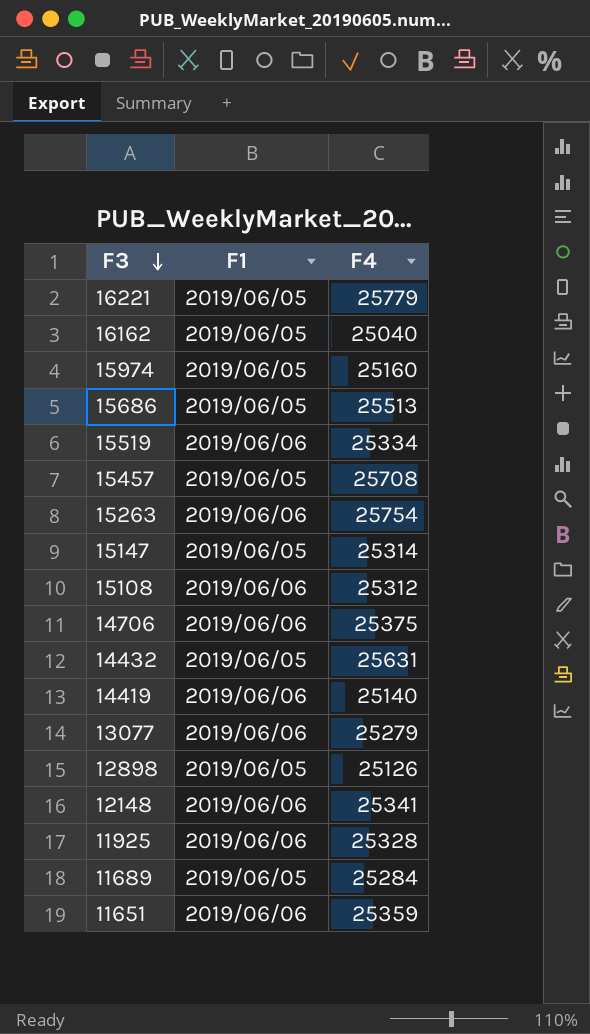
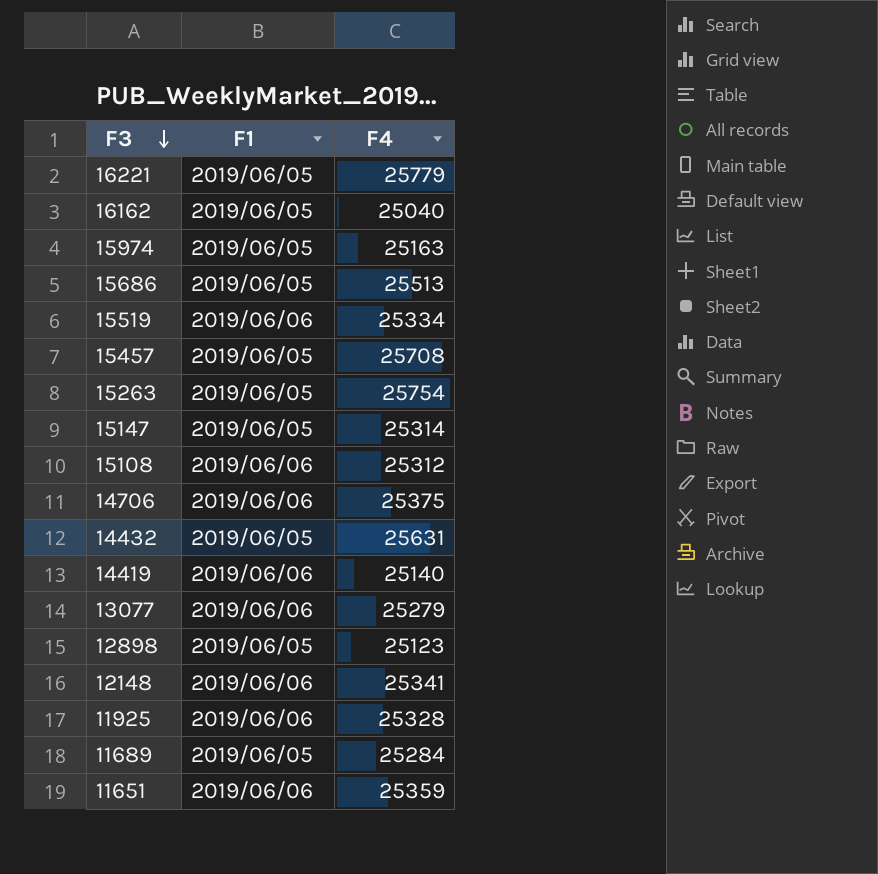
15974 | F4: 25160 -> 25163
15263 | F1: 2019/06/06 -> 2019/06/05
12898 | F4: 25126 -> 25123

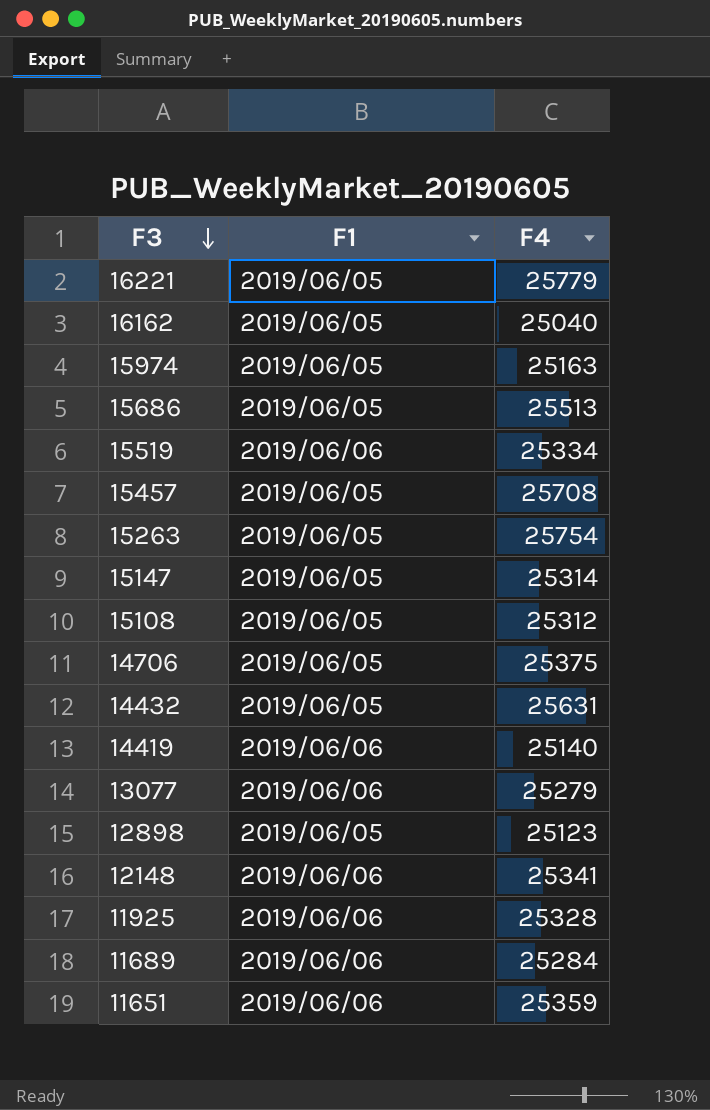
15108 | F1: 2019/06/06 -> 2019/06/05
14706 | F1: 2019/06/06 -> 2019/06/05
11689 | F1: 2019/06/05 -> 2019/06/06

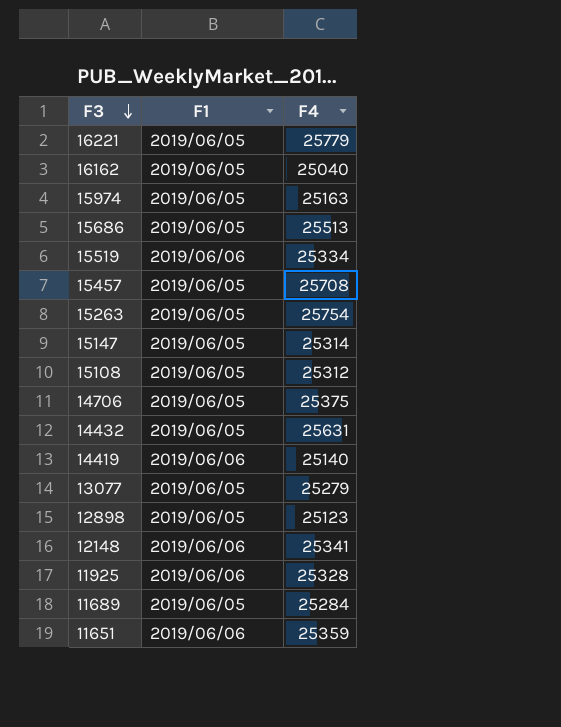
13077 | F1: 2019/06/06 -> 2019/06/05
11689 | F1: 2019/06/06 -> 2019/06/05

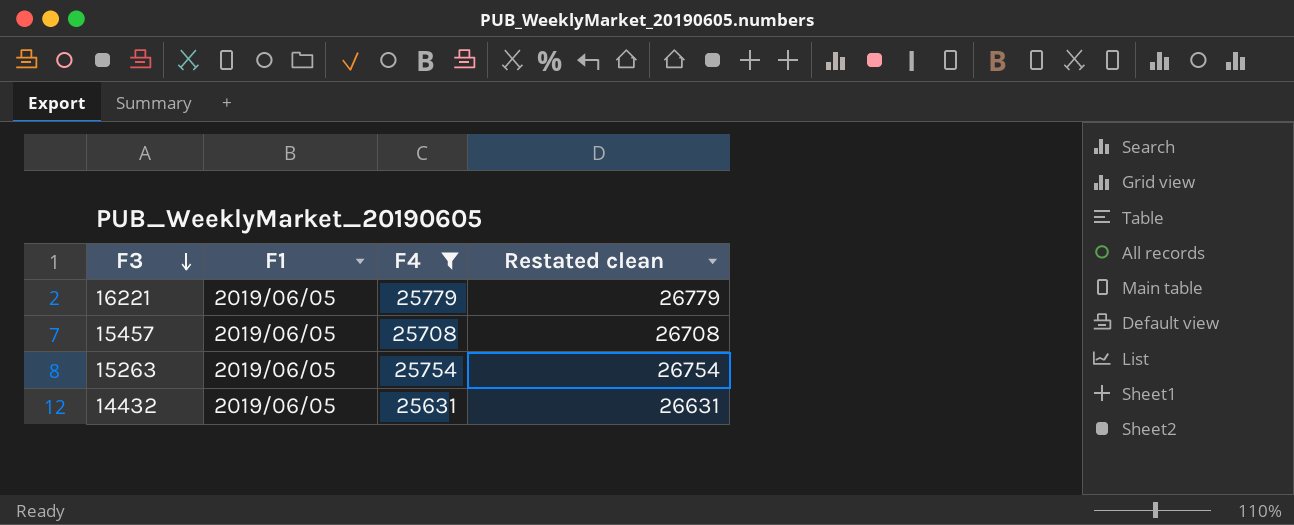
filter: none -> F4 >= 25631
column Restated clean | formula: none -> [F4] + 1000

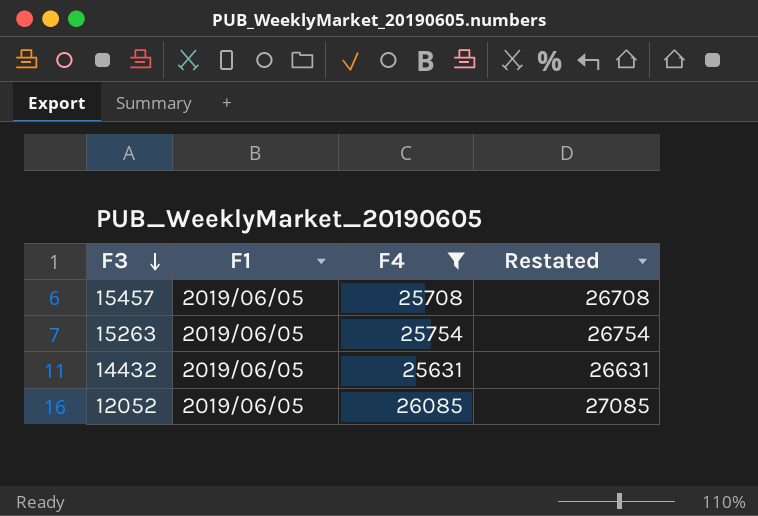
column name: Restated clean -> Restated
row 16221: 2019/06/05 | 25779 | 26779 -> none
row 12052: none -> 2019/06/05 | 26085 | 27085

